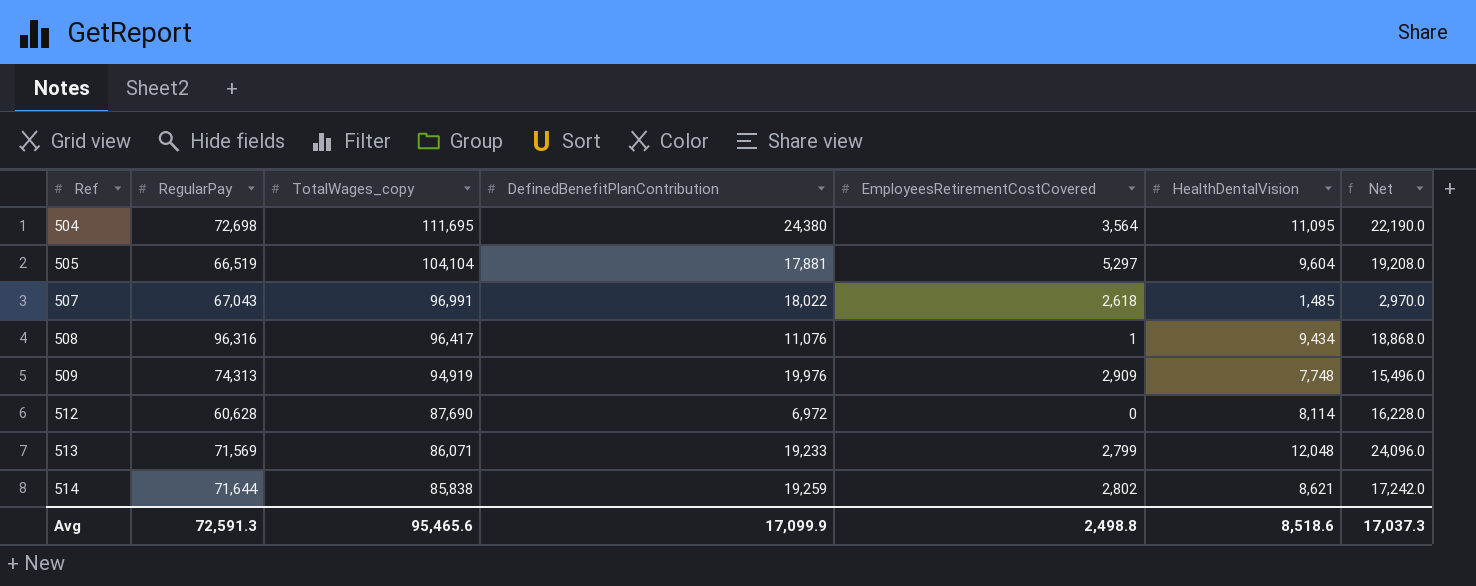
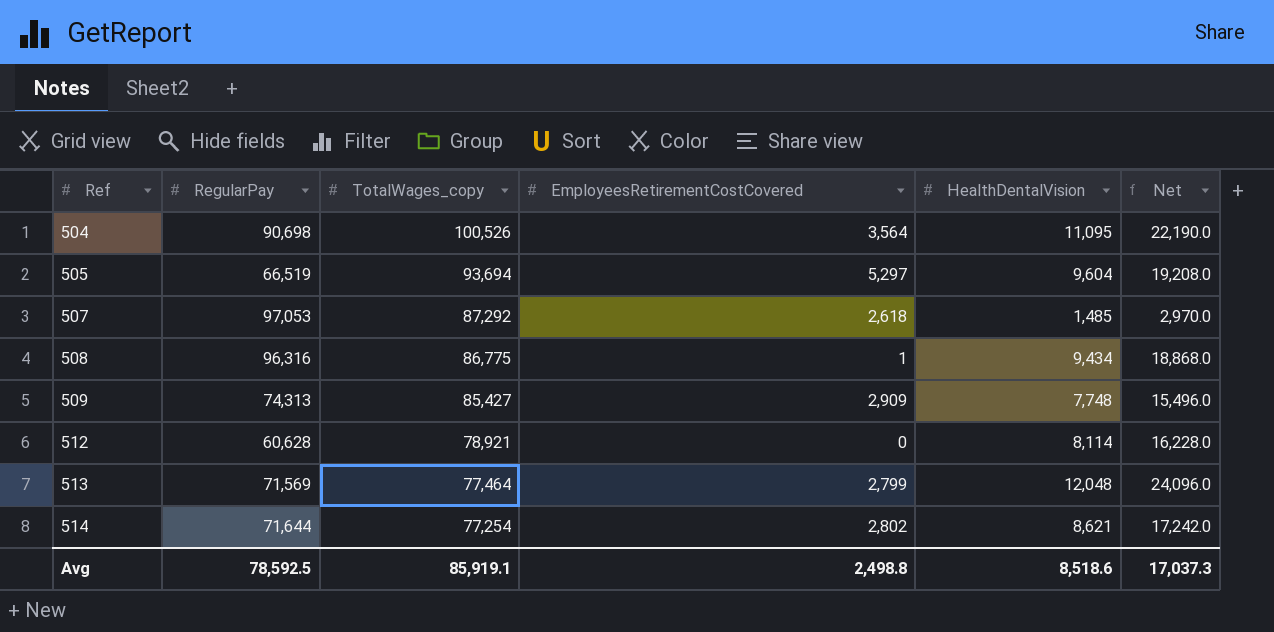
column DefinedBenefitPlanContribution | position: 4 -> none
504 | RegularPay: 72,698 -> 90,698
504 | TotalWages_copy: 111,695 -> 100,526
505 | TotalWages_copy: 104,104 -> 93,694
507 | RegularPay: 67,043 -> 97,053
507 | TotalWages_copy: 96,991 -> 87,292
508 | TotalWages_copy: 96,417 -> 86,775
509 | TotalWages_copy: 94,919 -> 85,427
512 | TotalWages_copy: 87,690 -> 78,921
513 | TotalWages_copy: 86,071 -> 77,464
514 | TotalWages_copy: 85,838 -> 77,254
Avg | RegularPay: 72,591.3 -> 78,592.5
Avg | TotalWages_copy: 95,465.6 -> 85,919.1

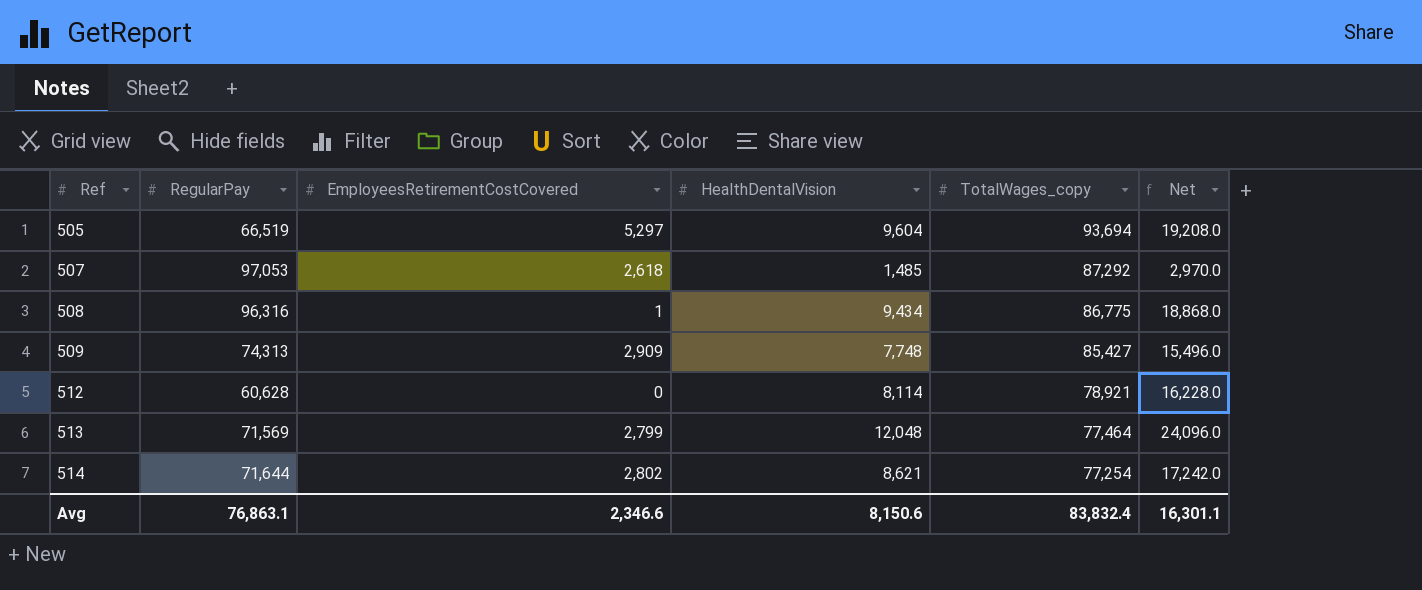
column TotalWages_copy | position: 3 -> 5
row 504: 90,698 | 100,526 | 3,564 | 11,095 | 22,190.0 -> none
Avg | RegularPay: 78,592.5 -> 76,863.1
Avg | EmployeesRetirementCostCovered: 2,498.8 -> 2,346.6
Avg | HealthDentalVision: 8,518.6 -> 8,150.6
Avg | TotalWages_copy: 85,919.1 -> 83,832.4
Avg | Net: 17,037.3 -> 16,301.1

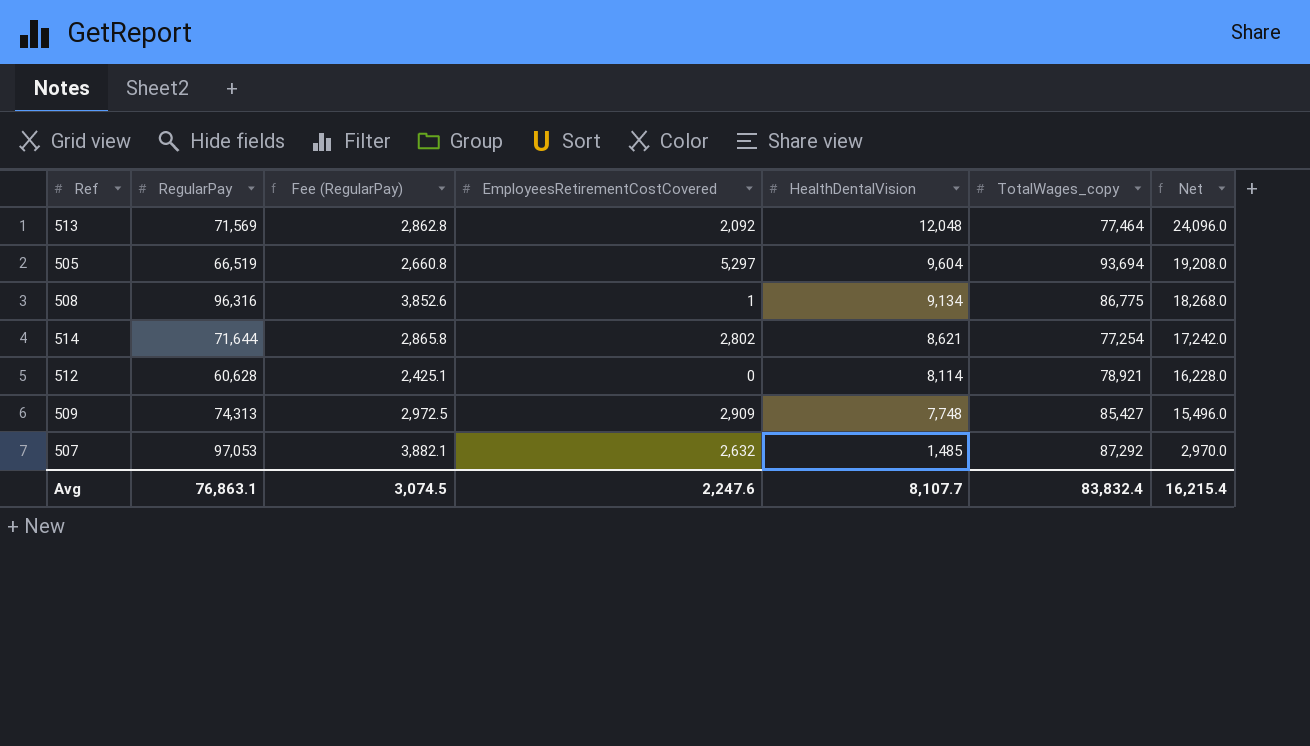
row order: Ref ascending -> HealthDentalVision descending
column Fee (RegularPay) | formula: none -> [RegularPay] * 0.04
513 | EmployeesRetirementCostCovered: 2,799 -> 2,092
508 | HealthDentalVision: 9,434 -> 9,134
508 | Net: 18,868.0 -> 18,268.0
507 | EmployeesRetirementCostCovered: 2,618 -> 2,632
Avg | EmployeesRetirementCostCovered: 2,346.6 -> 2,247.6
Avg | HealthDentalVision: 8,150.6 -> 8,107.7
Avg | Net: 16,301.1 -> 16,215.4

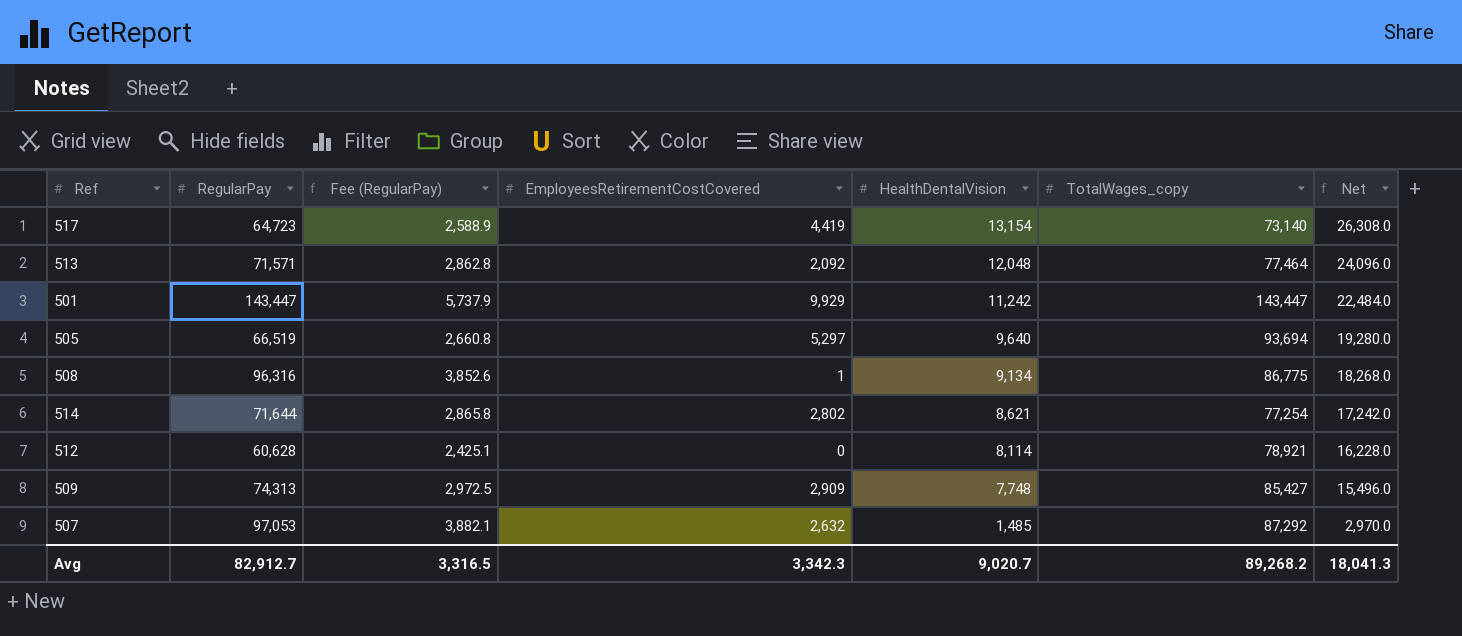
row 517: none -> 64,723 | 2,588.9 | 4,419 | 13,154 | 73,140 | 26,308.0
513 | RegularPay: 71,569 -> 71,571
row 501: none -> 143,447 | 5,737.9 | 9,929 | 11,242 | 143,447 | 22,484.0
505 | HealthDentalVision: 9,604 -> 9,640
505 | Net: 19,208.0 -> 19,280.0
Avg | RegularPay: 76,863.1 -> 82,912.7
Avg | Fee (RegularPay): 3,074.5 -> 3,316.5
Avg | EmployeesRetirementCostCovered: 2,247.6 -> 3,342.3
Avg | HealthDentalVision: 8,107.7 -> 9,020.7
Avg | TotalWages_copy: 83,832.4 -> 89,268.2
Avg | Net: 16,215.4 -> 18,041.3

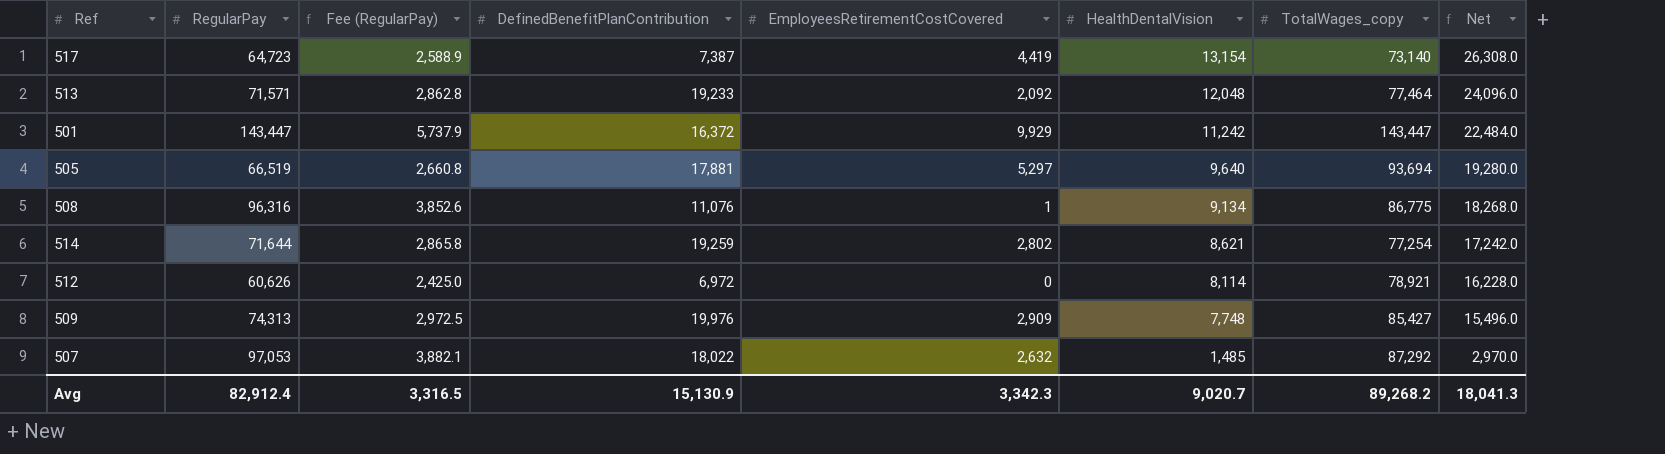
column DefinedBenefitPlanContribution | position: none -> 4
512 | RegularPay: 60,628 -> 60,626
512 | Fee (RegularPay): 2,425.1 -> 2,425.0
Avg | RegularPay: 82,912.7 -> 82,912.4

